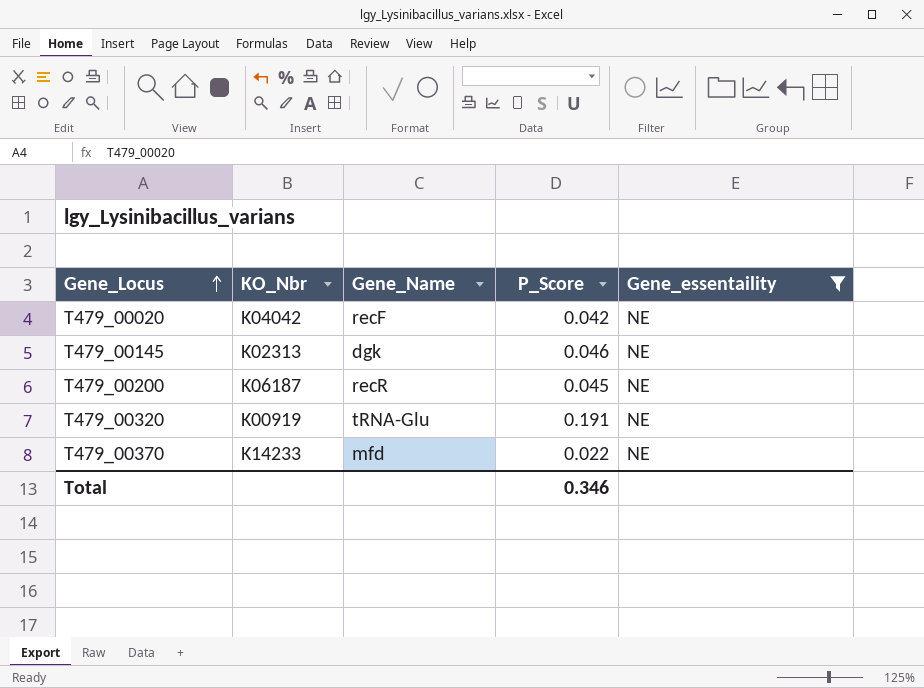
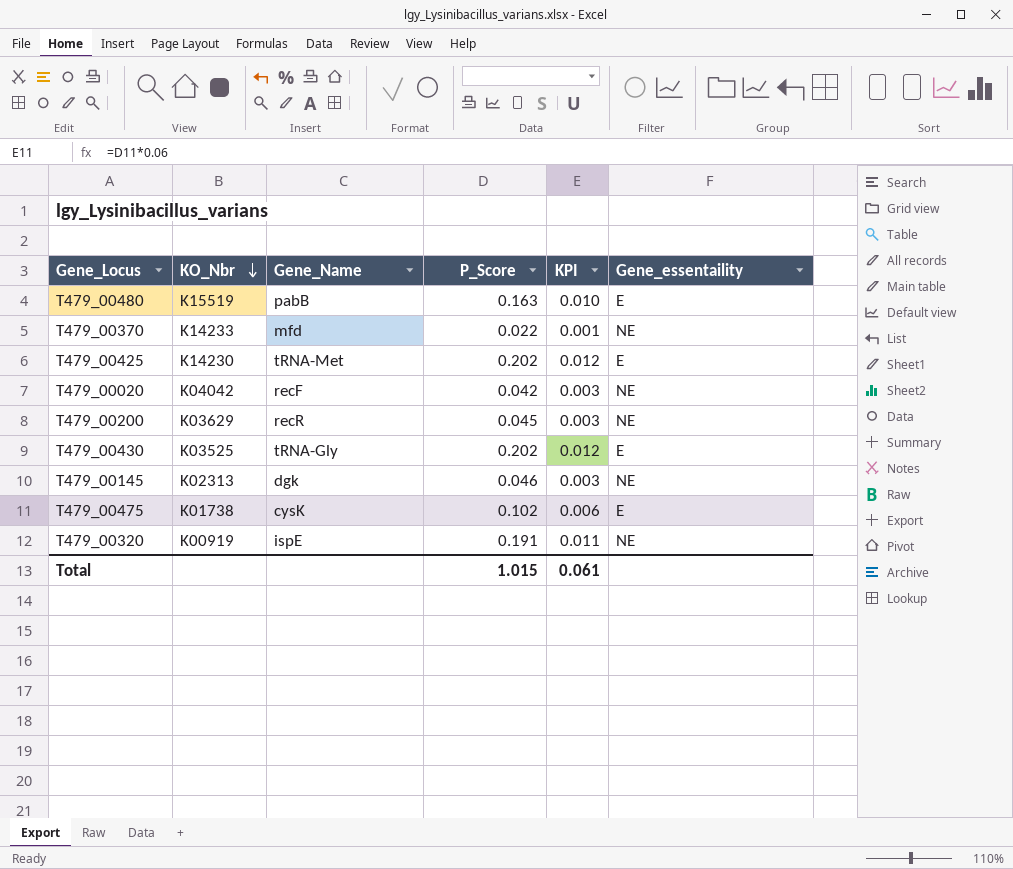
filter: Gene_essentaility = NE -> none
row order: Gene_Locus ascending -> KO_Nbr descending
column KPI | formula: none -> [P_Score] * 0.06
T479_00200 | KO_Nbr: K06187 -> K03629
T479_00320 | Gene_Name: tRNA-Glu -> ispE
Total | P_Score: 0.346 -> 1.015

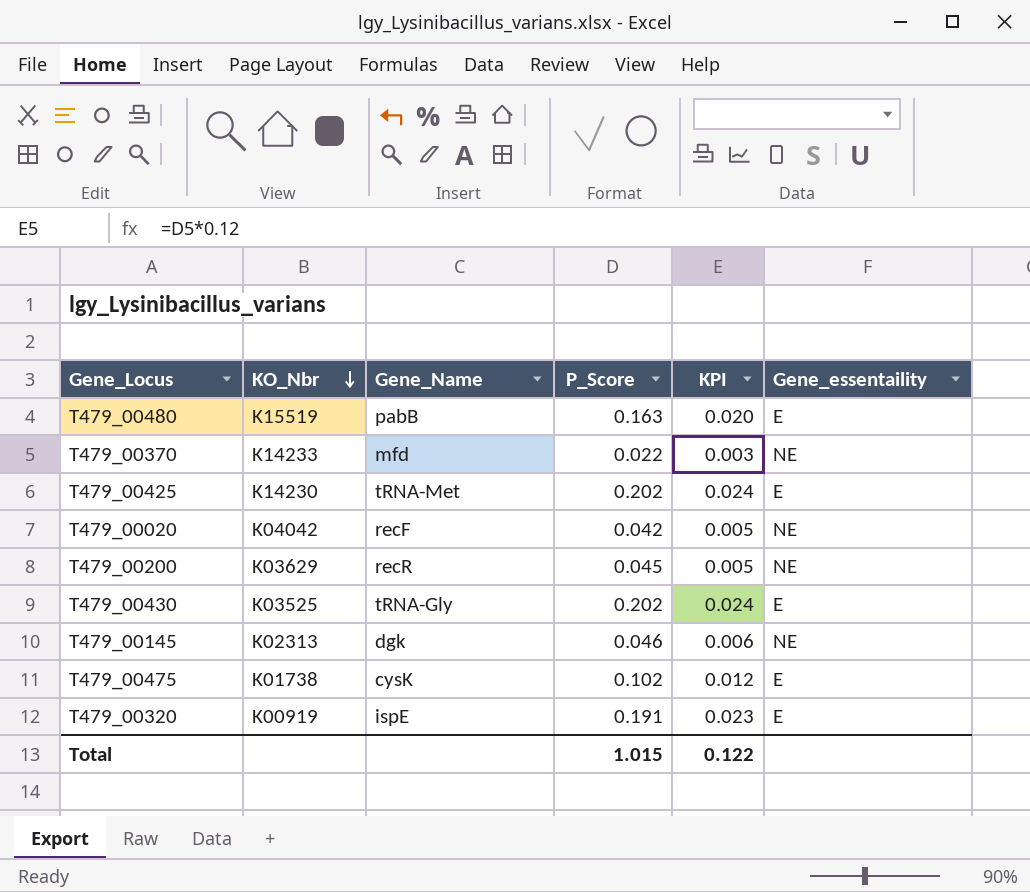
column KPI | formula: [P_Score] * 0.06 -> [P_Score] * 0.12
T479_00320 | Gene_essentaility: NE -> E
Total | KPI: 0.061 -> 0.122

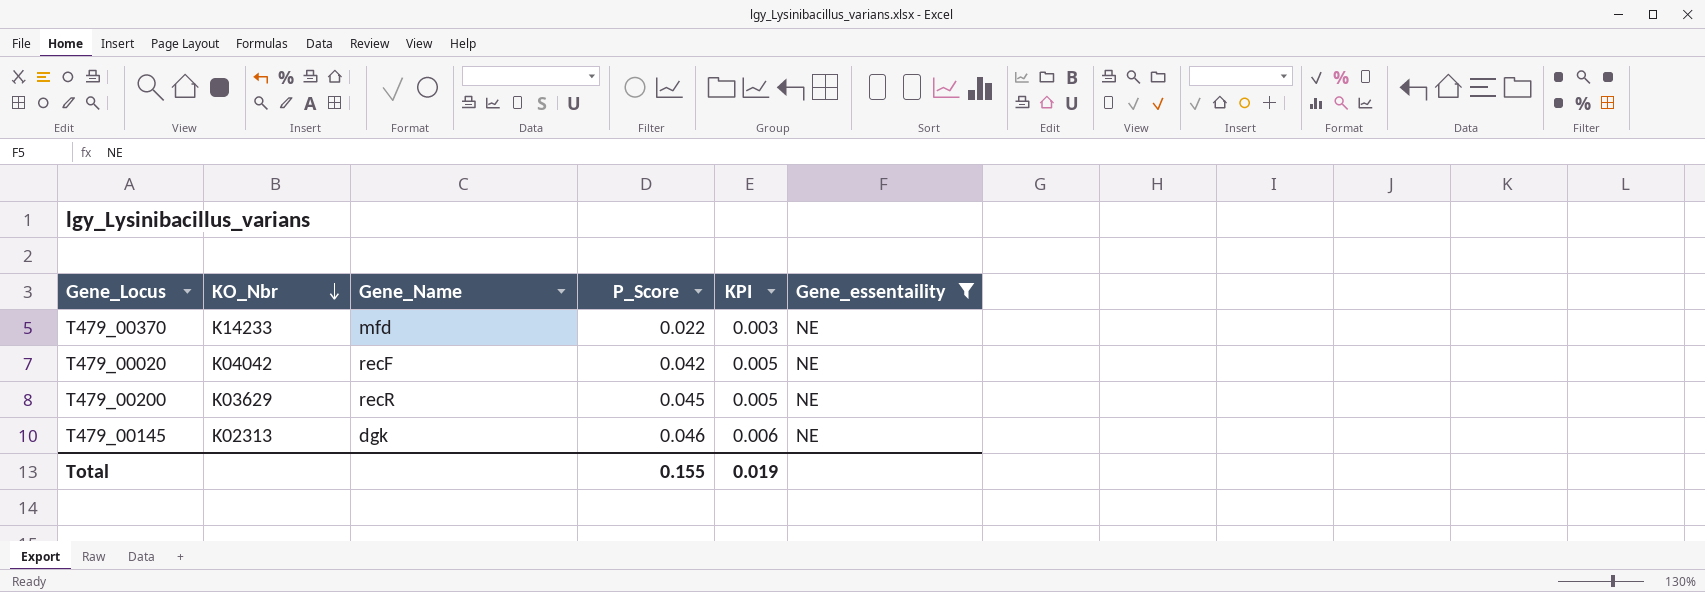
filter: none -> Gene_essentaility = NE
Total | P_Score: 1.015 -> 0.155
Total | KPI: 0.122 -> 0.019

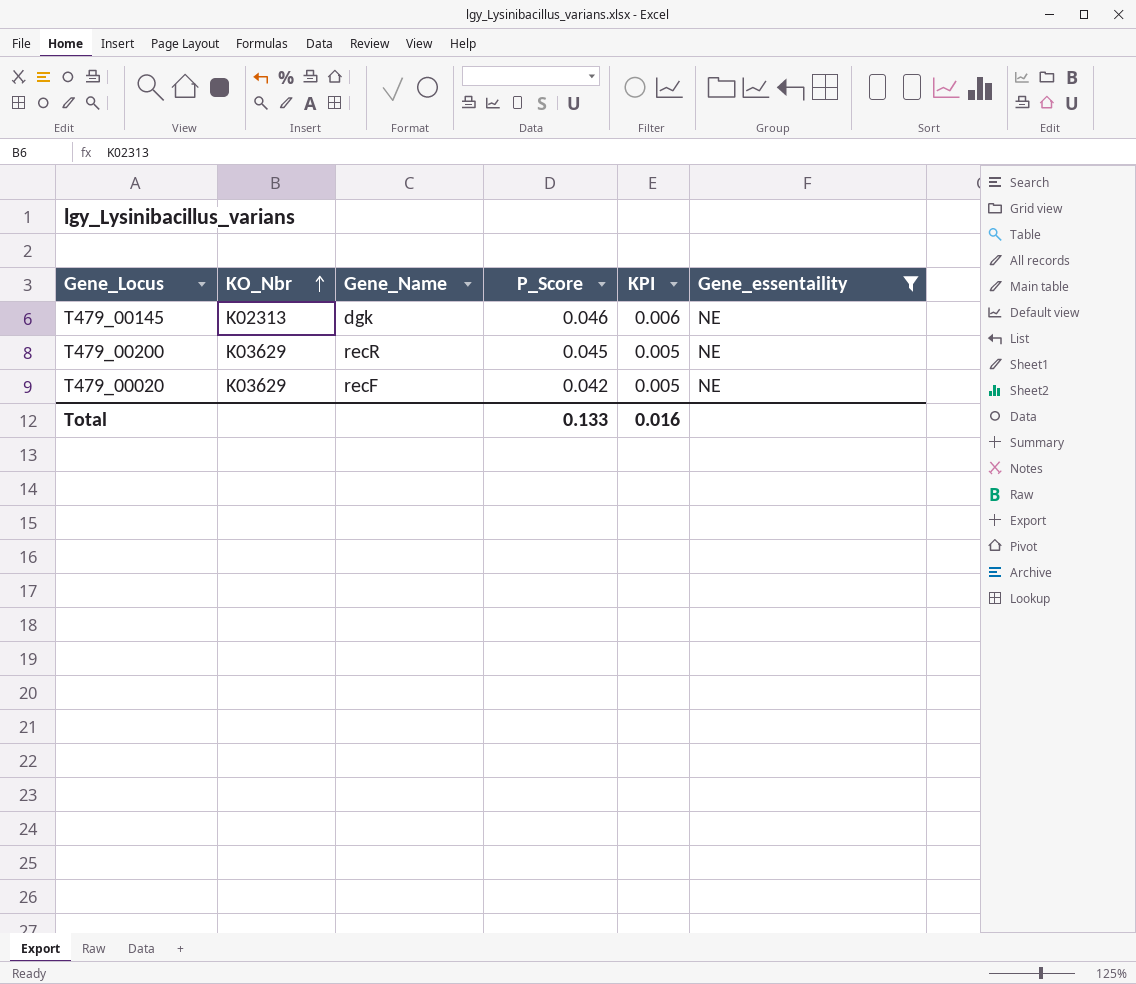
row order: KO_Nbr descending -> KO_Nbr ascending
row T479_00370: K14233 | mfd | 0.022 | 0.003 | NE -> none
T479_00020 | KO_Nbr: K04042 -> K03629
Total | P_Score: 0.155 -> 0.133
Total | KPI: 0.019 -> 0.016

